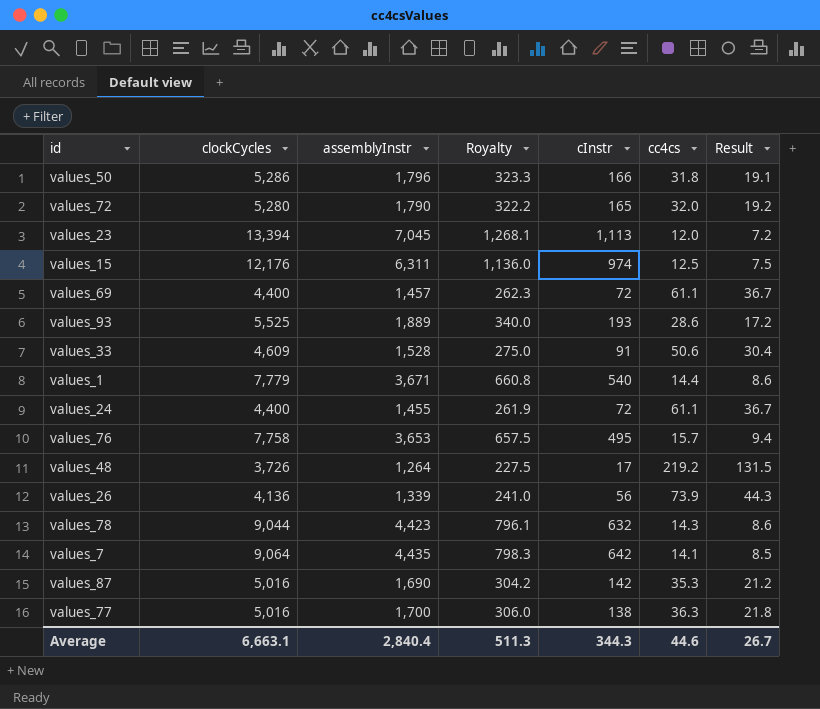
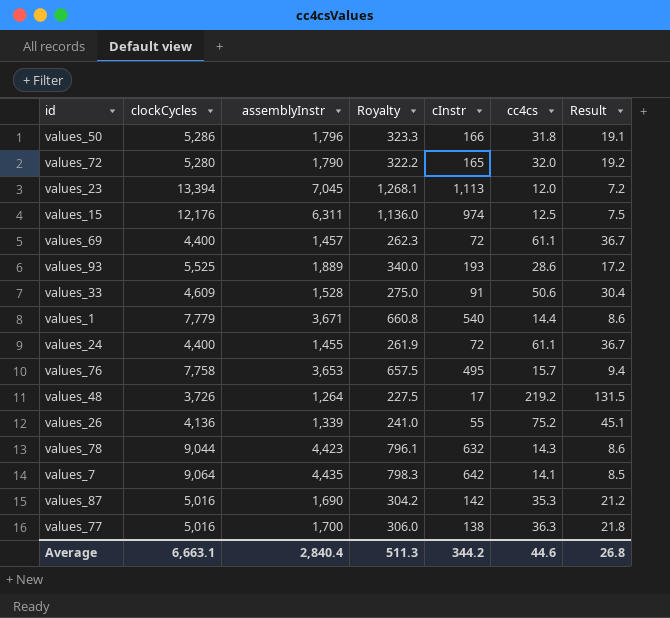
values_26 | cInstr: 56 -> 55
values_26 | cc4cs: 73.9 -> 75.2
values_26 | Result: 44.3 -> 45.1
Average | cInstr: 344.3 -> 344.2
Average | Result: 26.7 -> 26.8

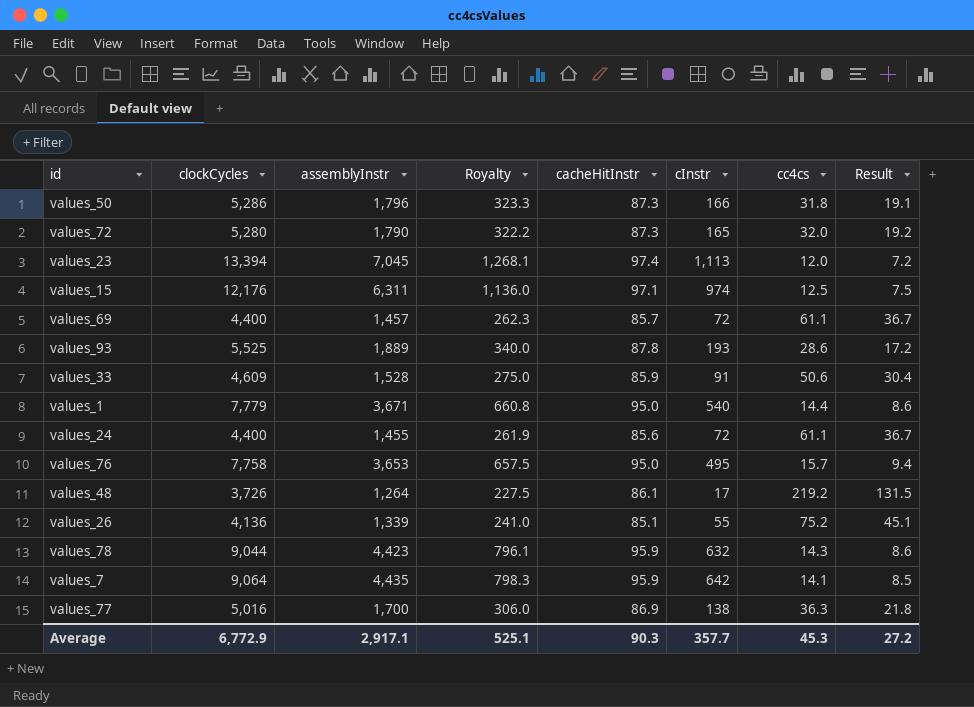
column cacheHitInstr | position: none -> 5
row values_87: 5,016 | 1,690 | 304.2 | 142 | 35.3 | 21.2 -> none
Average | clockCycles: 6,663.1 -> 6,772.9
Average | assemblyInstr: 2,840.4 -> 2,917.1
Average | Royalty: 511.3 -> 525.1
Average | cInstr: 344.2 -> 357.7
Average | cc4cs: 44.6 -> 45.3
Average | Result: 26.8 -> 27.2

